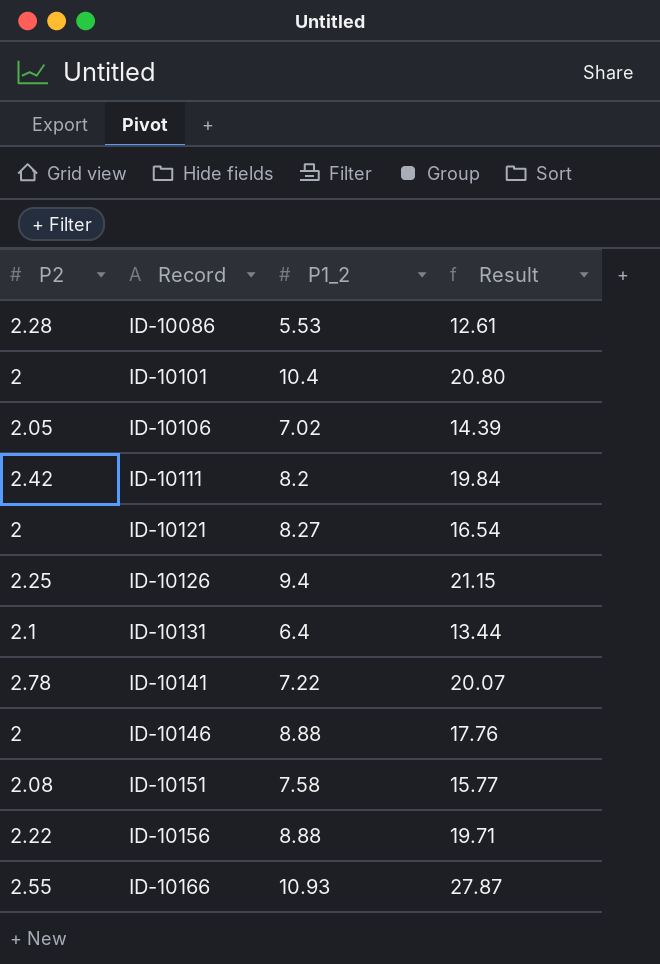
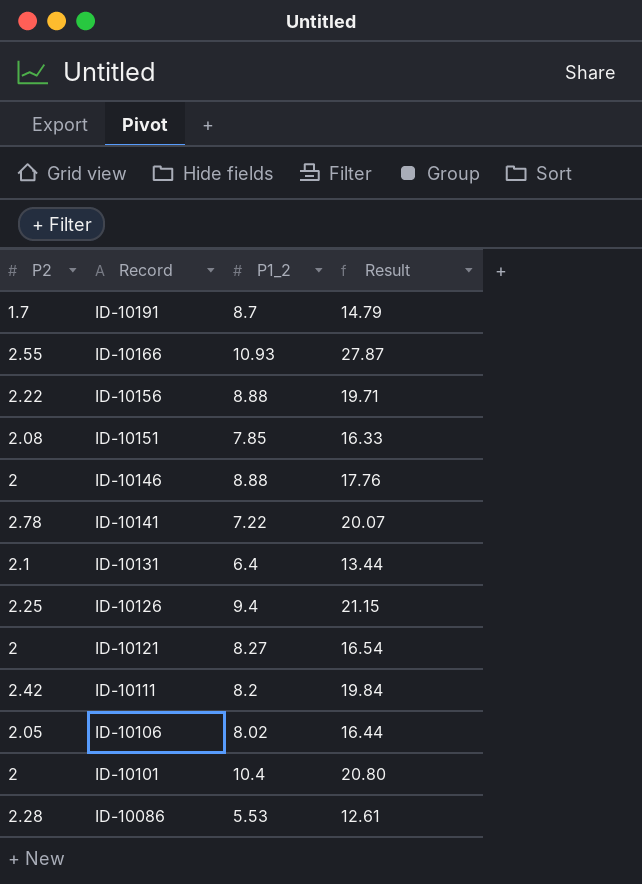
row order: Record ascending -> Record descending
row ID-10191: none -> 1.7 | 8.7 | 14.79
ID-10151 | P1_2: 7.58 -> 7.85
ID-10151 | Result: 15.77 -> 16.33
ID-10106 | P1_2: 7.02 -> 8.02
ID-10106 | Result: 14.39 -> 16.44

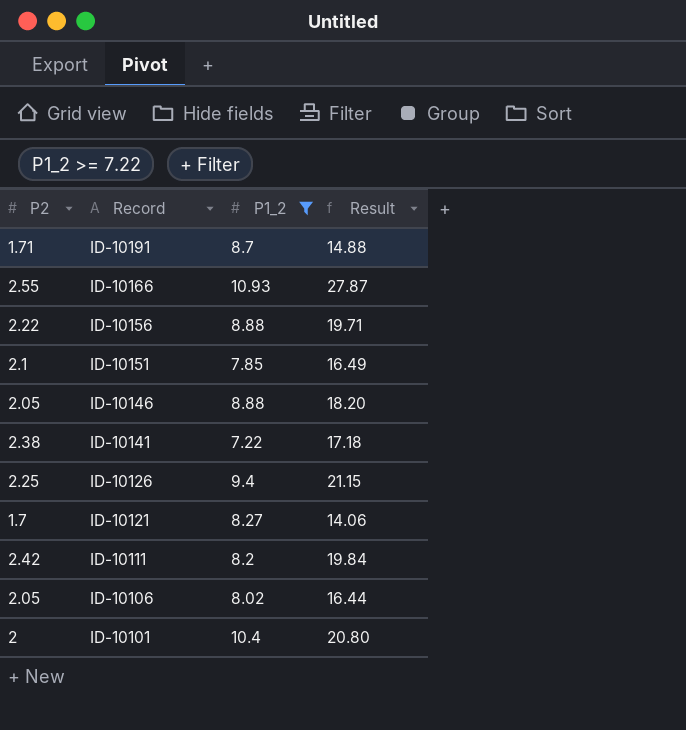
filter: none -> P1_2 >= 7.22
ID-10191 | P2: 1.7 -> 1.71
ID-10191 | Result: 14.79 -> 14.88
ID-10151 | P2: 2.08 -> 2.1
ID-10151 | Result: 16.33 -> 16.49
ID-10146 | P2: 2 -> 2.05
ID-10146 | Result: 17.76 -> 18.20
ID-10141 | P2: 2.78 -> 2.38
ID-10141 | Result: 20.07 -> 17.18
ID-10121 | P2: 2 -> 1.7
ID-10121 | Result: 16.54 -> 14.06

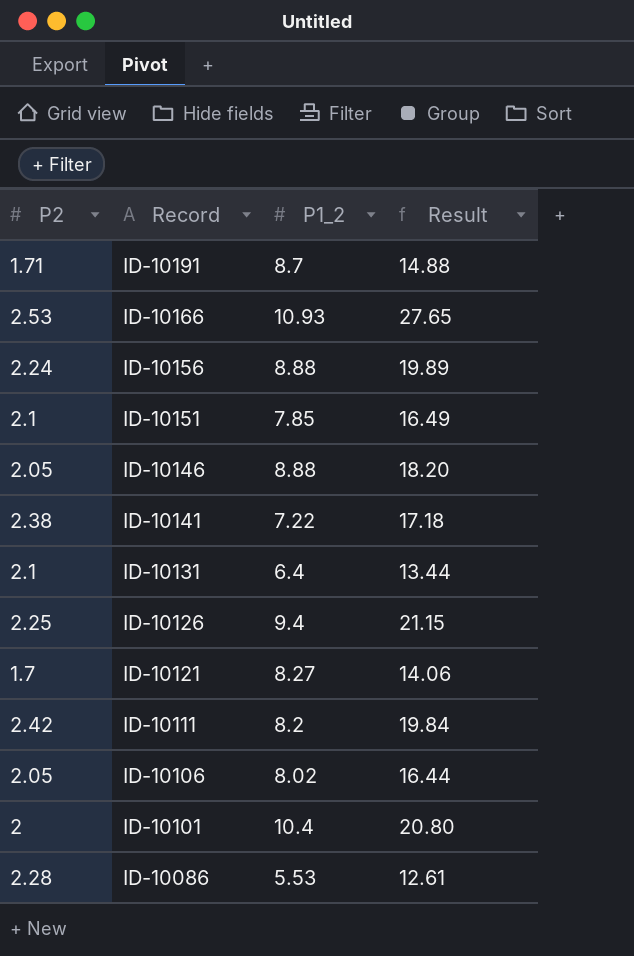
filter: P1_2 >= 7.22 -> none
ID-10166 | P2: 2.55 -> 2.53
ID-10166 | Result: 27.87 -> 27.65
ID-10156 | P2: 2.22 -> 2.24
ID-10156 | Result: 19.71 -> 19.89

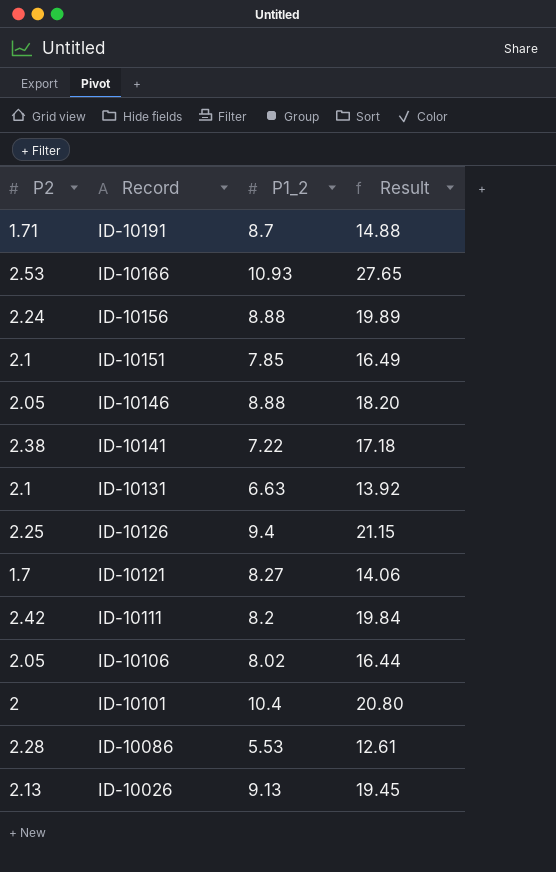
ID-10131 | P1_2: 6.4 -> 6.63
ID-10131 | Result: 13.44 -> 13.92
row ID-10026: none -> 2.13 | 9.13 | 19.45

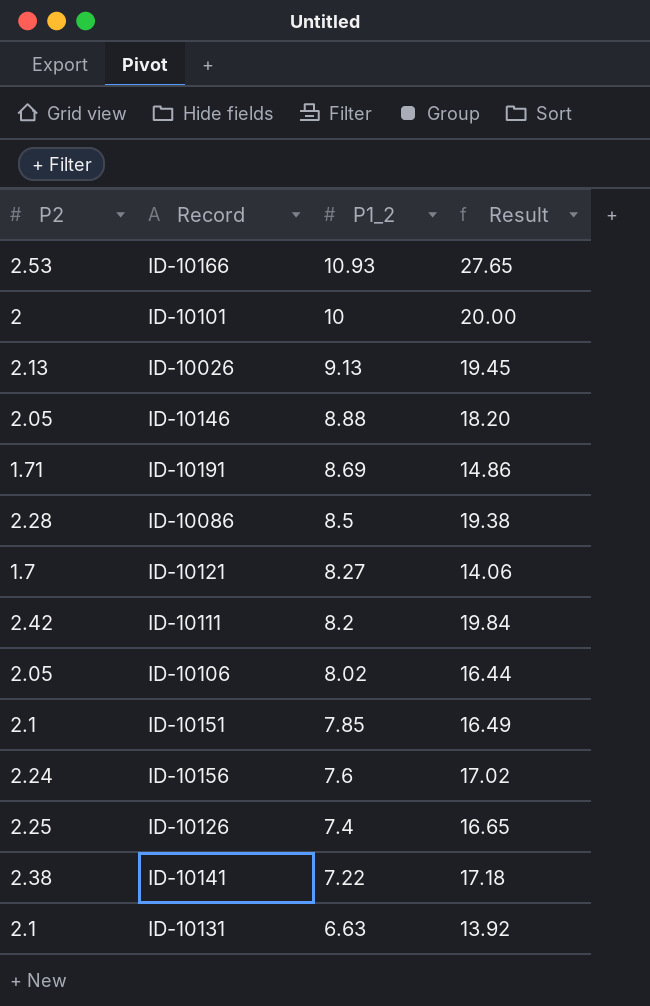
row order: Record descending -> P1_2 descending
ID-10101 | P1_2: 10.4 -> 10
ID-10101 | Result: 20.80 -> 20.00
ID-10191 | P1_2: 8.7 -> 8.69
ID-10191 | Result: 14.88 -> 14.86
ID-10086 | P1_2: 5.53 -> 8.5
ID-10086 | Result: 12.61 -> 19.38
ID-10156 | P1_2: 8.88 -> 7.6
ID-10156 | Result: 19.89 -> 17.02
ID-10126 | P1_2: 9.4 -> 7.4
ID-10126 | Result: 21.15 -> 16.65

